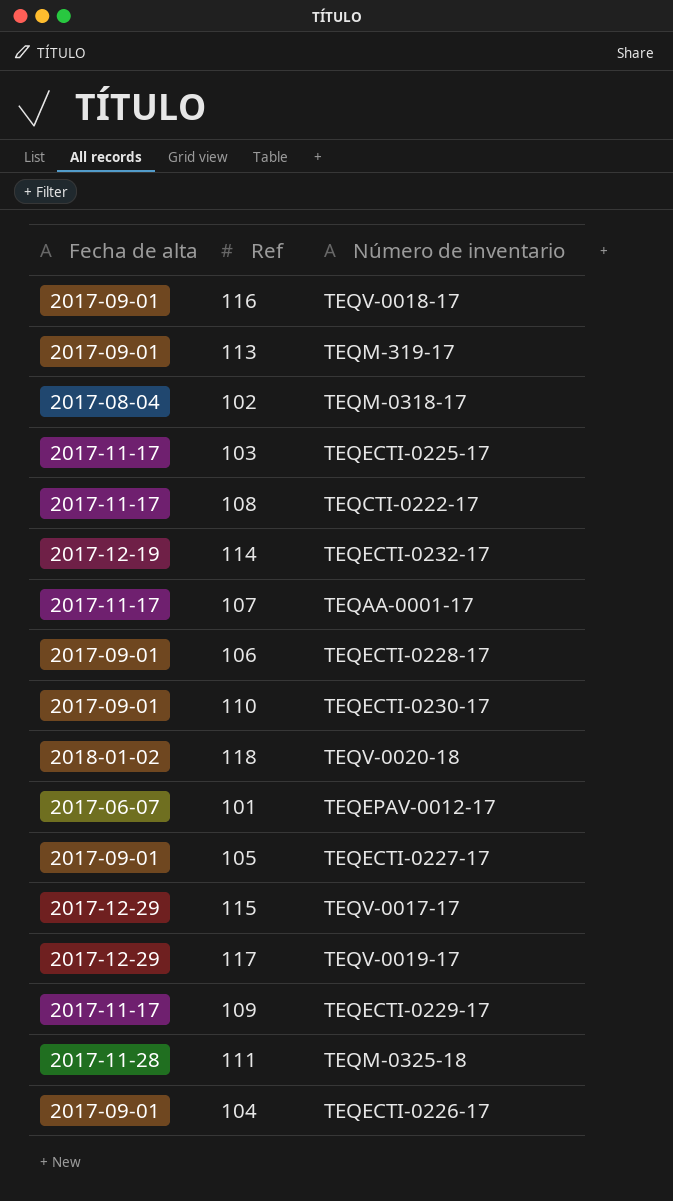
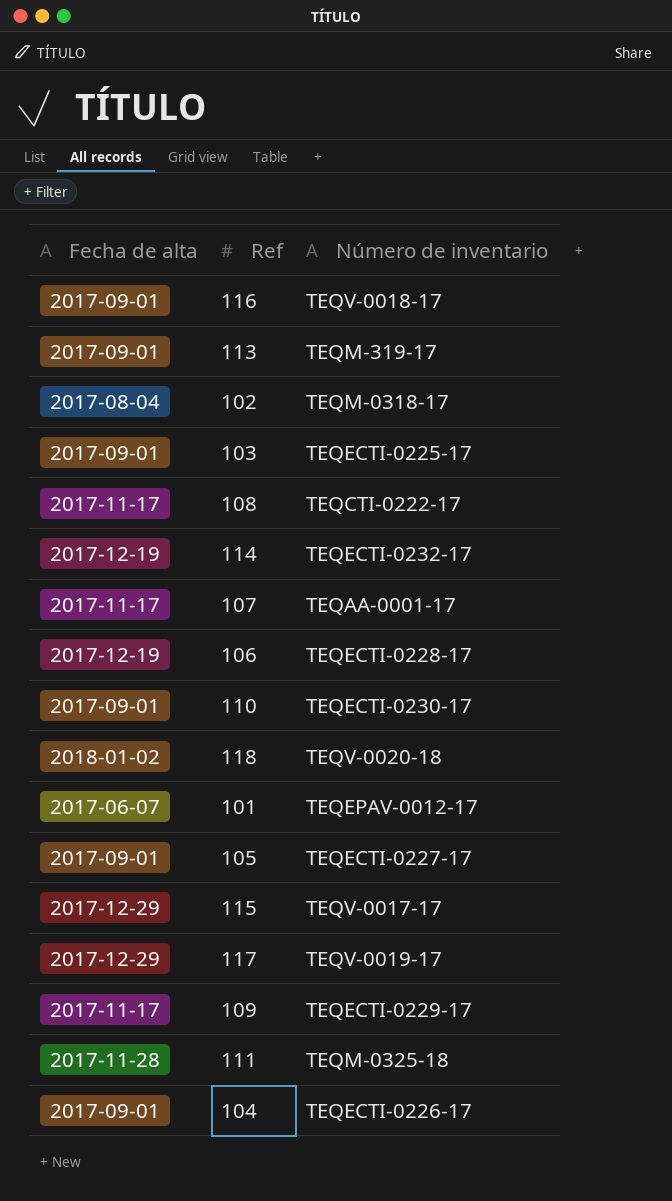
103 | Fecha de alta: 2017-11-17 -> 2017-09-01
106 | Fecha de alta: 2017-09-01 -> 2017-12-19

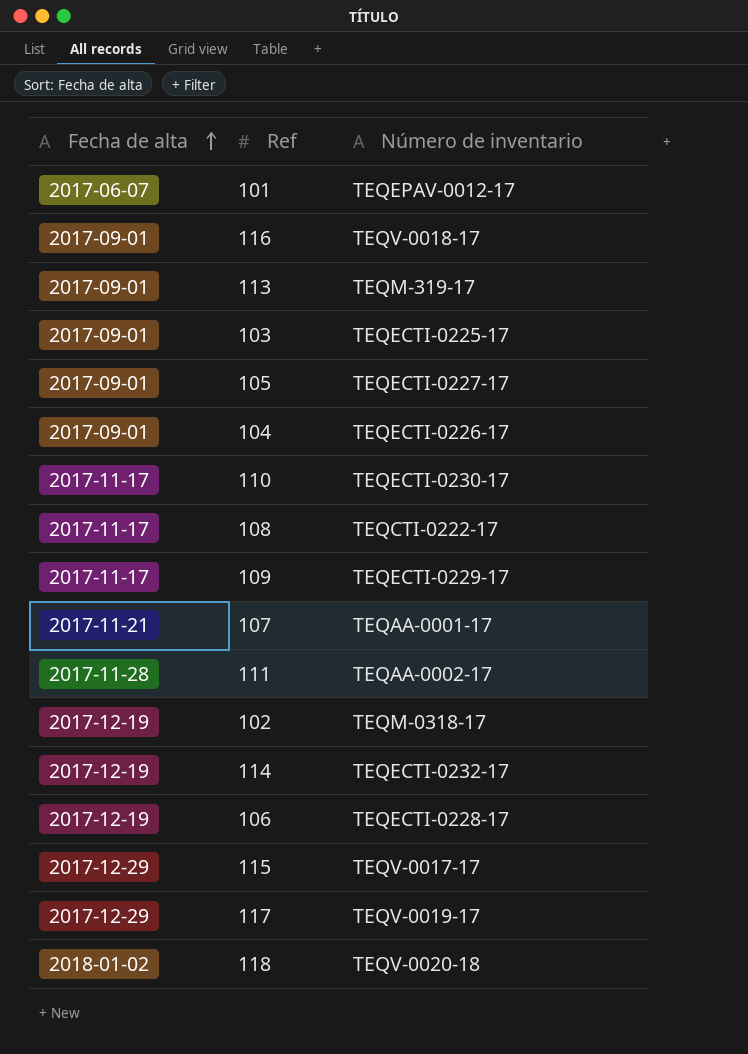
row order: none -> Fecha de alta ascending
110 | Fecha de alta: 2017-09-01 -> 2017-11-17
107 | Fecha de alta: 2017-11-17 -> 2017-11-21
111 | Número de inventario: TEQM-0325-18 -> TEQAA-0002-17
102 | Fecha de alta: 2017-08-04 -> 2017-12-19

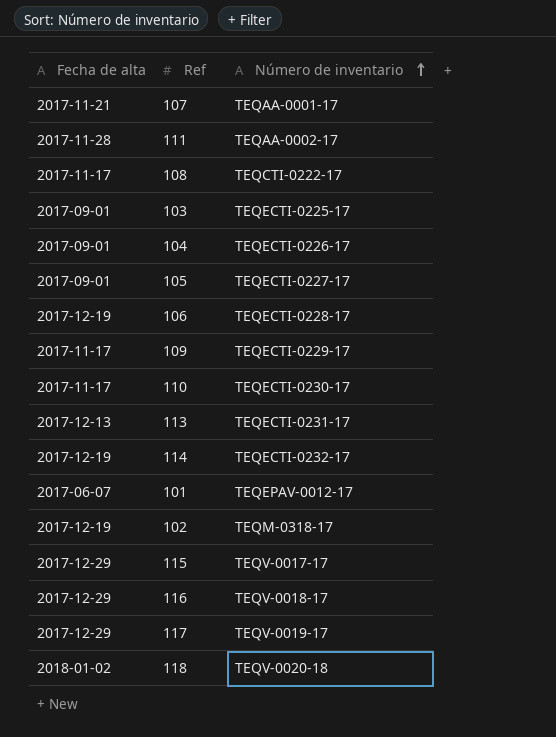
row order: Fecha de alta ascending -> Número de inventario ascending
113 | Fecha de alta: 2017-09-01 -> 2017-12-13
113 | Número de inventario: TEQM-319-17 -> TEQECTI-0231-17
116 | Fecha de alta: 2017-09-01 -> 2017-12-29

